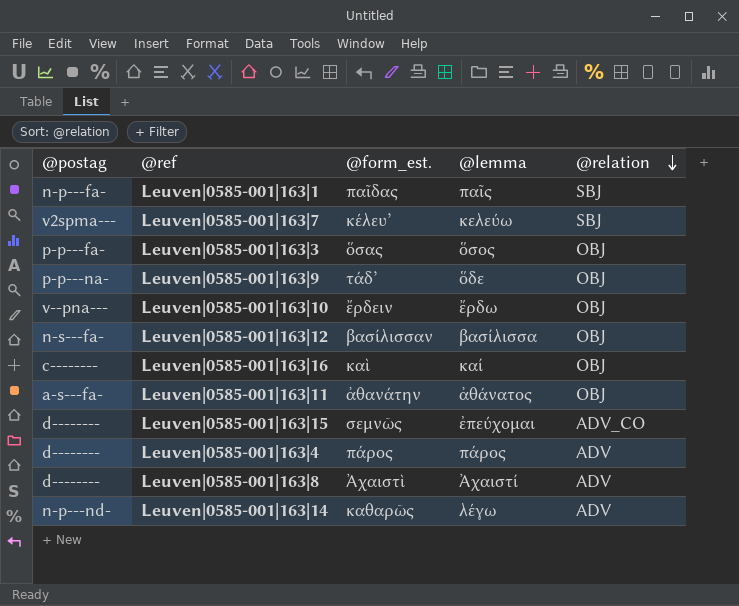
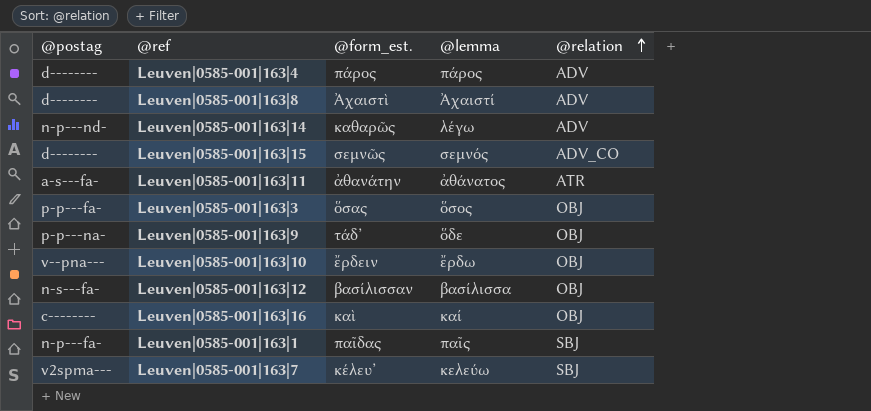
row order: @relation descending -> @relation ascending
Leuven|0585-001|163|15 | @lemma: ἐπεύχομαι -> σεμνός
Leuven|0585-001|163|11 | @relation: OBJ -> ATR

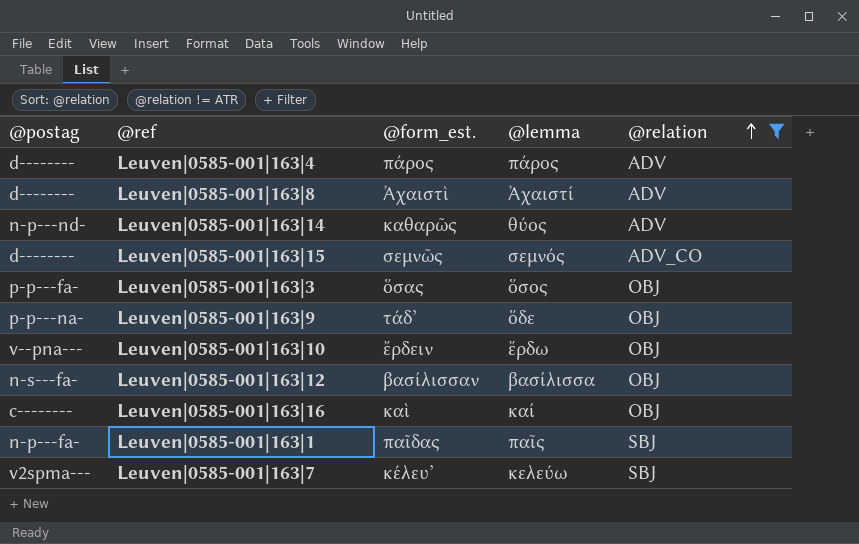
filter: none -> @relation != ATR
Leuven|0585-001|163|14 | @lemma: λέγω -> θύος

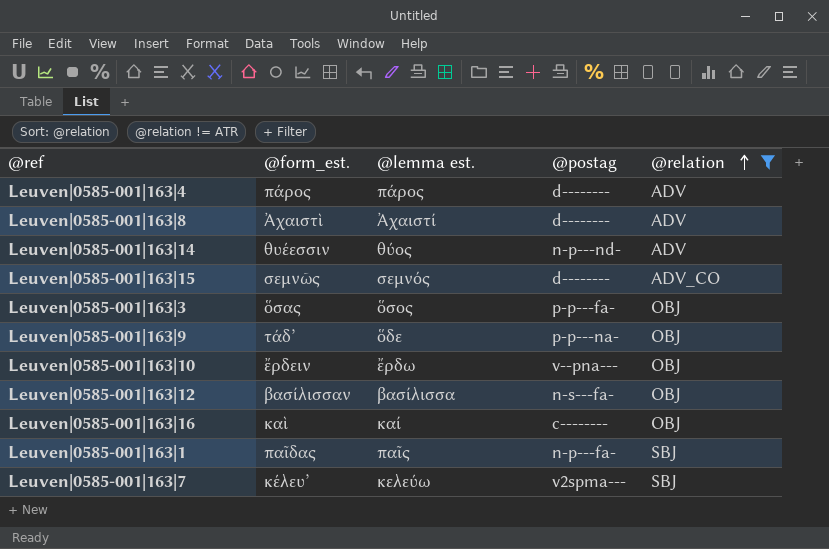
column name: @lemma -> @lemma est.
column @postag | position: 1 -> 4
Leuven|0585-001|163|14 | @form_est.: καθαρῶς -> θυέεσσιν

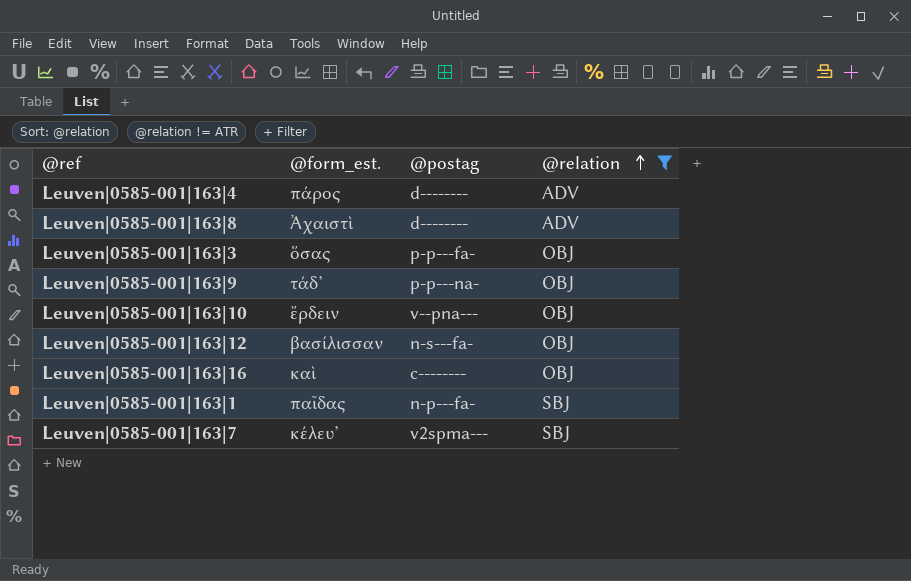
column @lemma est. | position: 3 -> none
row Leuven|0585-001|163|14: θυέεσσιν | θύος | n-p---nd- | ADV -> none
row Leuven|0585-001|163|15: σεμνῶς | σεμνός | d-------- | ADV_CO -> none

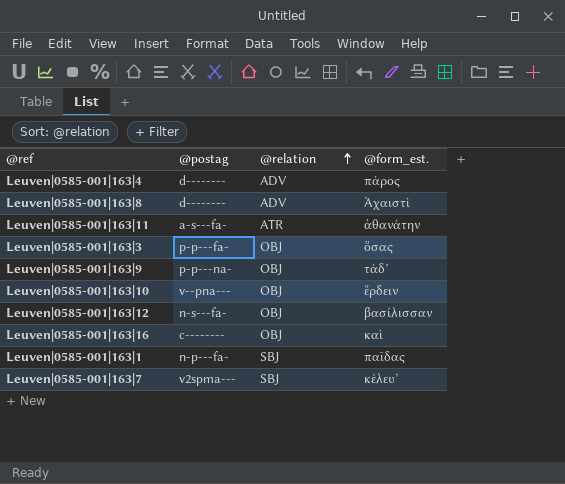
filter: @relation != ATR -> none
column @form_est. | position: 2 -> 4

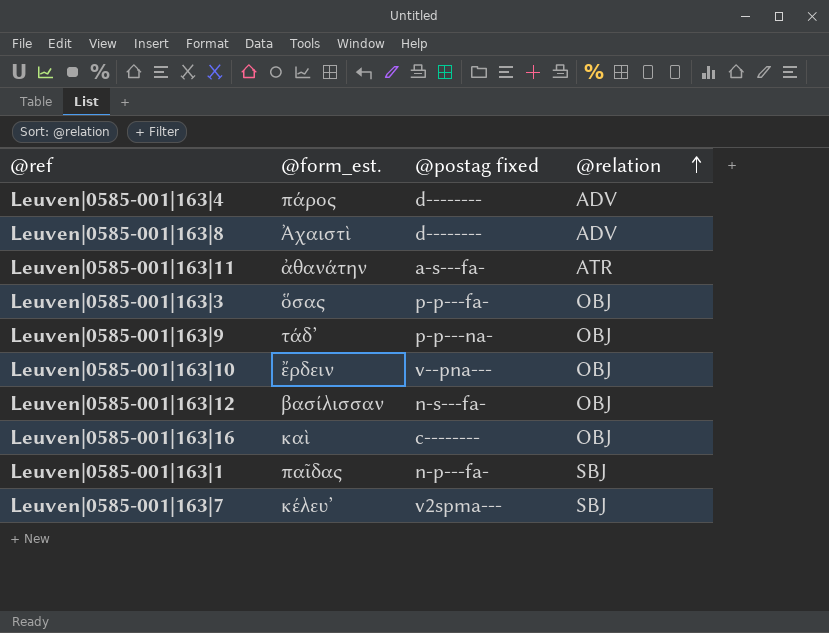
column @form_est. | position: 4 -> 2
column name: @postag -> @postag fixed

